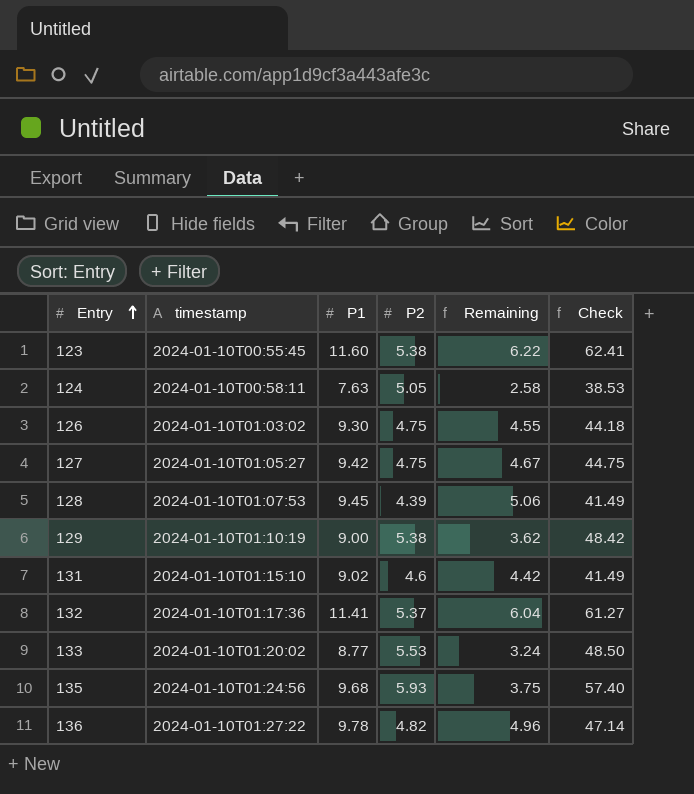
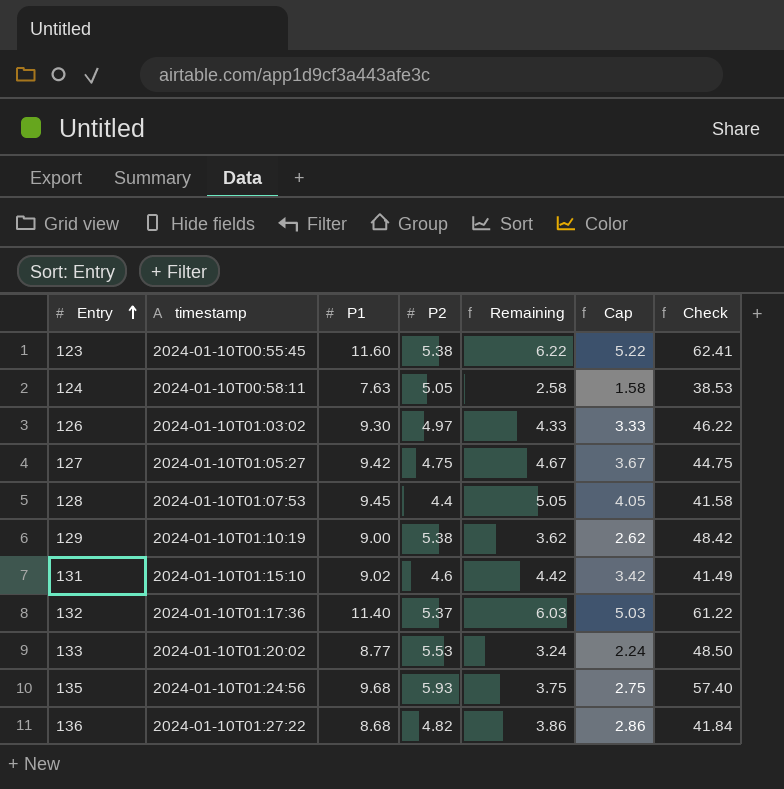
column Cap | formula: none -> [Remaining] - 1
126 | P2: 4.75 -> 4.97
126 | Remaining: 4.55 -> 4.33
126 | Check: 44.18 -> 46.22
128 | P2: 4.39 -> 4.4
128 | Remaining: 5.06 -> 5.05
128 | Check: 41.49 -> 41.58
132 | P1: 11.41 -> 11.40
132 | Remaining: 6.04 -> 6.03
132 | Check: 61.27 -> 61.22
136 | P1: 9.78 -> 8.68
136 | Remaining: 4.96 -> 3.86
136 | Check: 47.14 -> 41.84

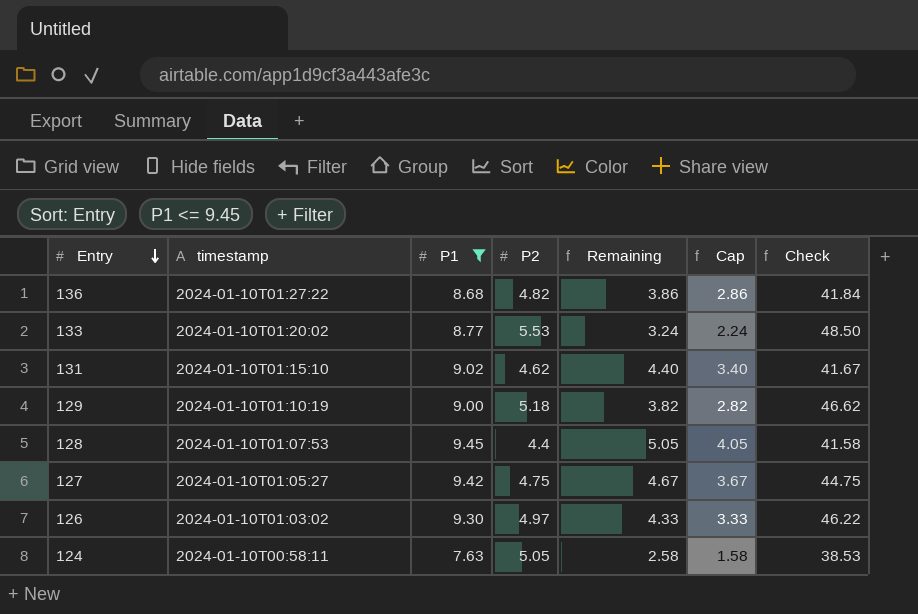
filter: none -> P1 <= 9.45
row order: Entry ascending -> Entry descending
131 | P2: 4.6 -> 4.62
131 | Remaining: 4.42 -> 4.40
131 | Cap: 3.42 -> 3.40
131 | Check: 41.49 -> 41.67
129 | P2: 5.38 -> 5.18
129 | Remaining: 3.62 -> 3.82
129 | Cap: 2.62 -> 2.82
129 | Check: 48.42 -> 46.62

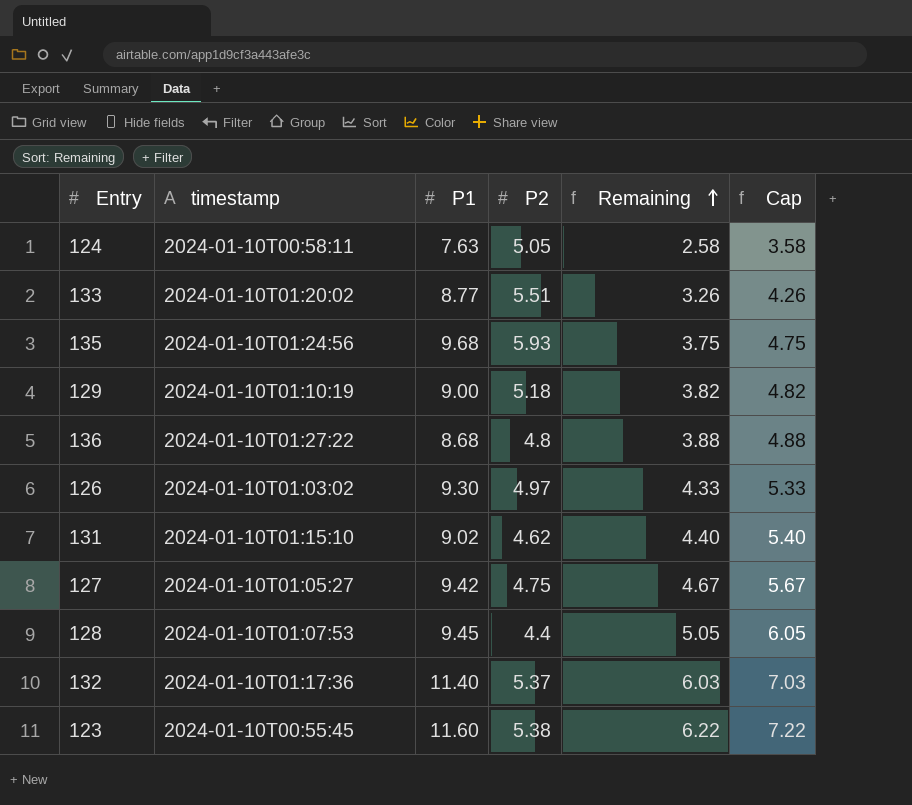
filter: P1 <= 9.45 -> none
row order: Entry descending -> Remaining ascending
column Check | formula: [P1] * [P2] -> none
column Cap | formula: [Remaining] - 1 -> [Remaining] + 1
133 | P2: 5.53 -> 5.51
133 | Remaining: 3.24 -> 3.26
136 | P2: 4.82 -> 4.8
136 | Remaining: 3.86 -> 3.88

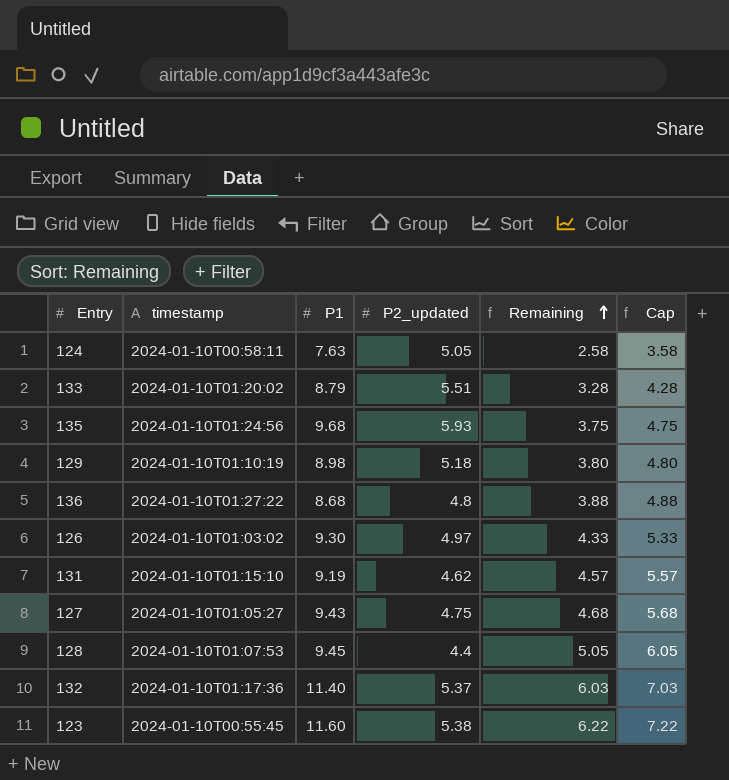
column name: P2 -> P2_updated
133 | P1: 8.77 -> 8.79
133 | Remaining: 3.26 -> 3.28
133 | Cap: 4.26 -> 4.28
129 | P1: 9.00 -> 8.98
129 | Remaining: 3.82 -> 3.80
129 | Cap: 4.82 -> 4.80
131 | P1: 9.02 -> 9.19
131 | Remaining: 4.40 -> 4.57
131 | Cap: 5.40 -> 5.57
127 | P1: 9.42 -> 9.43
127 | Remaining: 4.67 -> 4.68
127 | Cap: 5.67 -> 5.68

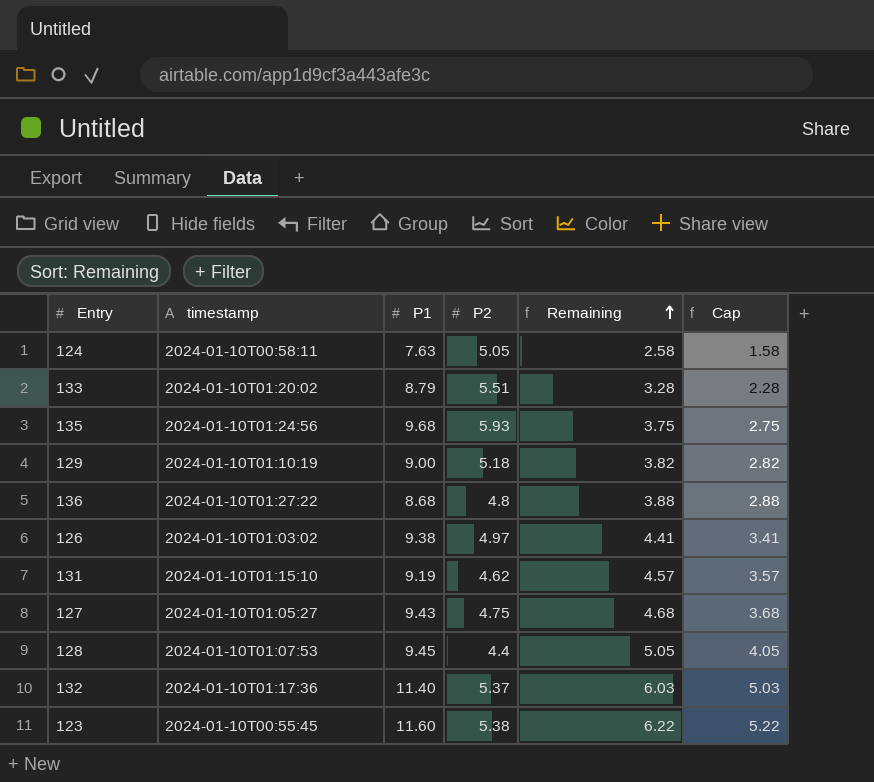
column name: P2_updated -> P2
column Cap | formula: [Remaining] + 1 -> [Remaining] - 1
129 | P1: 8.98 -> 9.00
129 | Remaining: 3.80 -> 3.82
126 | P1: 9.30 -> 9.38
126 | Remaining: 4.33 -> 4.41

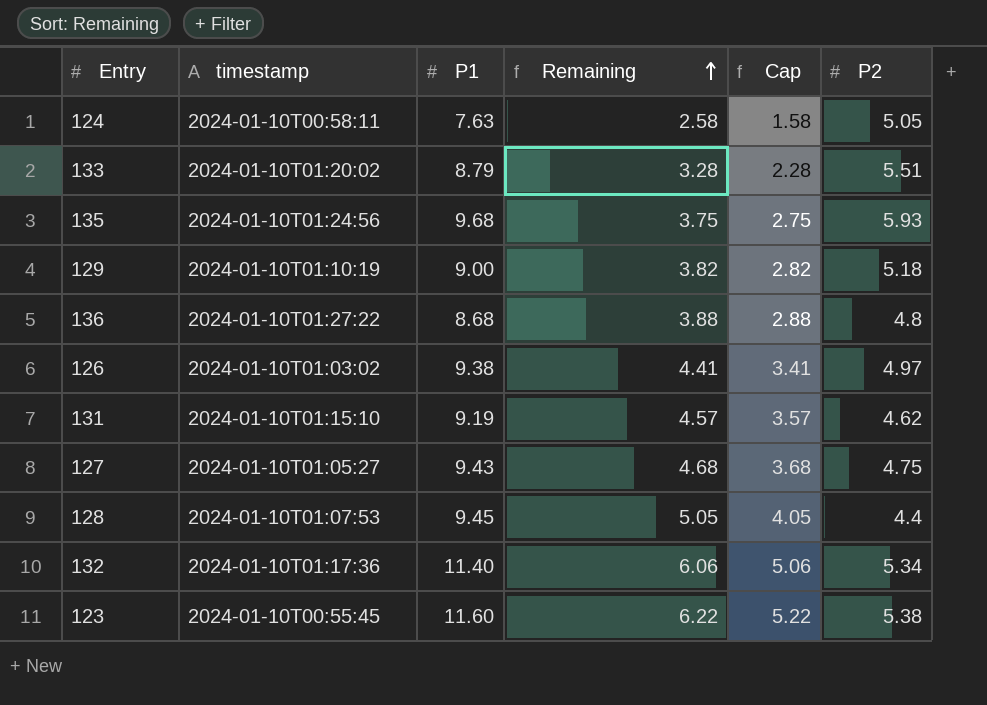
column P2 | position: 4 -> 6
132 | Remaining: 6.03 -> 6.06
132 | Cap: 5.03 -> 5.06
132 | P2: 5.37 -> 5.34

